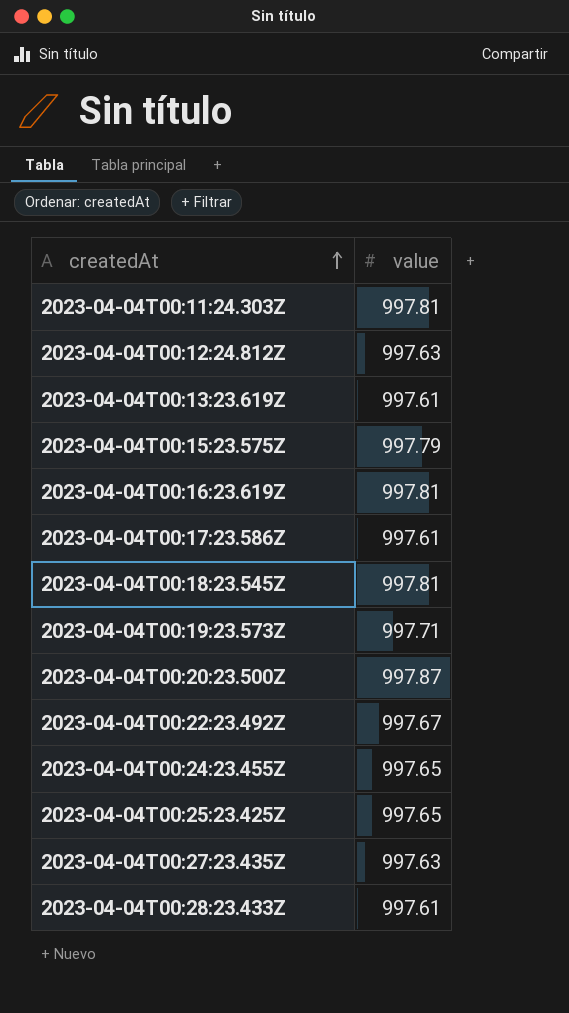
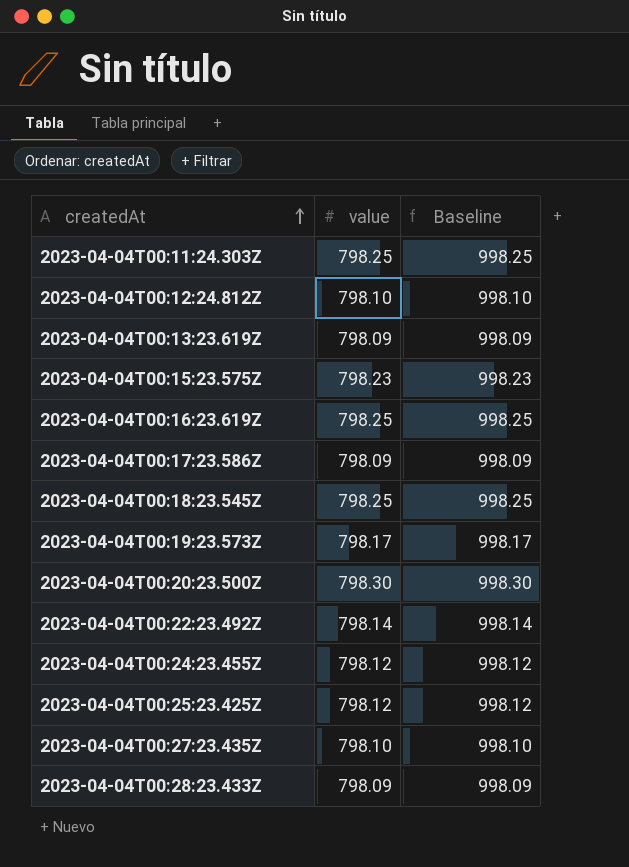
column Baseline | formula: none -> [value] + 200
2023-04-04T00:11:24.303Z | value: 997.81 -> 798.25
2023-04-04T00:12:24.812Z | value: 997.63 -> 798.10
2023-04-04T00:13:23.619Z | value: 997.61 -> 798.09
2023-04-04T00:15:23.575Z | value: 997.79 -> 798.23
2023-04-04T00:16:23.619Z | value: 997.81 -> 798.25
2023-04-04T00:17:23.586Z | value: 997.61 -> 798.09
2023-04-04T00:18:23.545Z | value: 997.81 -> 798.25
2023-04-04T00:19:23.573Z | value: 997.71 -> 798.17
2023-04-04T00:20:23.500Z | value: 997.87 -> 798.30
2023-04-04T00:22:23.492Z | value: 997.67 -> 798.14
2023-04-04T00:24:23.455Z | value: 997.65 -> 798.12
2023-04-04T00:25:23.425Z | value: 997.65 -> 798.12
2023-04-04T00:27:23.435Z | value: 997.63 -> 798.10
2023-04-04T00:28:23.433Z | value: 997.61 -> 798.09

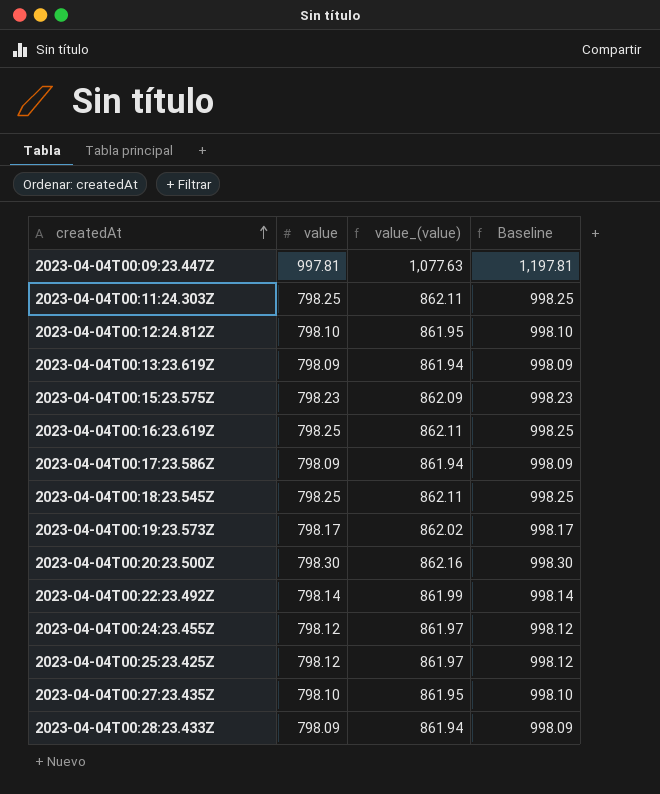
column value_(value) | formula: none -> [value] * 1.08
row 2023-04-04T00:09:23.447Z: none -> 997.81 | 1,077.63 | 1,197.81

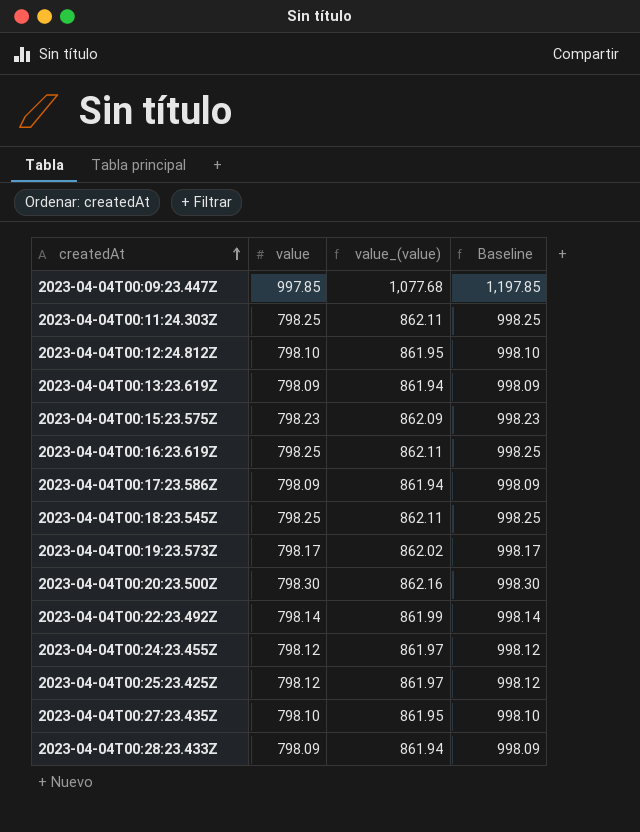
2023-04-04T00:09:23.447Z | value: 997.81 -> 997.85
2023-04-04T00:09:23.447Z | value_(value): 1,077.63 -> 1,077.68
2023-04-04T00:09:23.447Z | Baseline: 1,197.81 -> 1,197.85

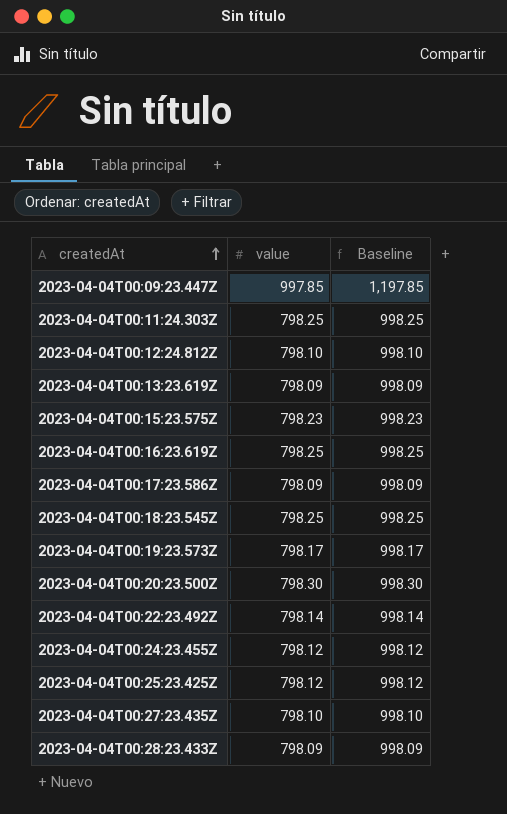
column value_(value) | formula: [value] * 1.08 -> none

